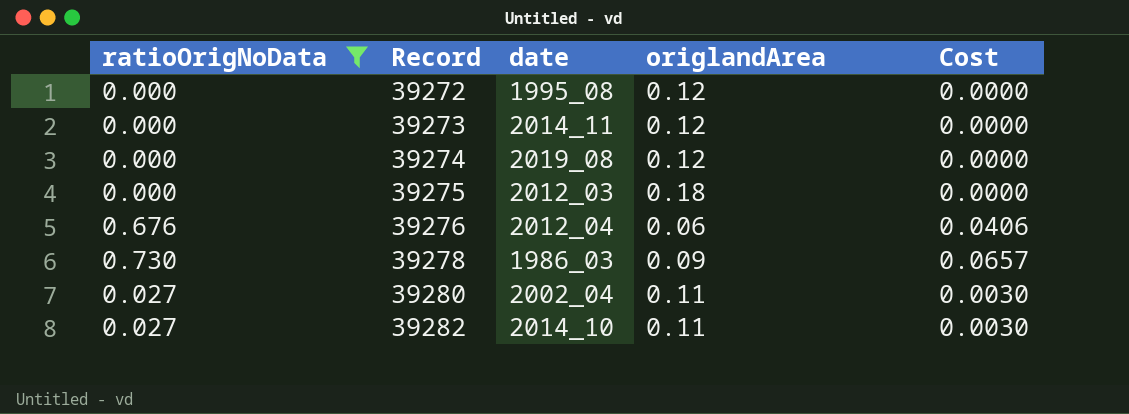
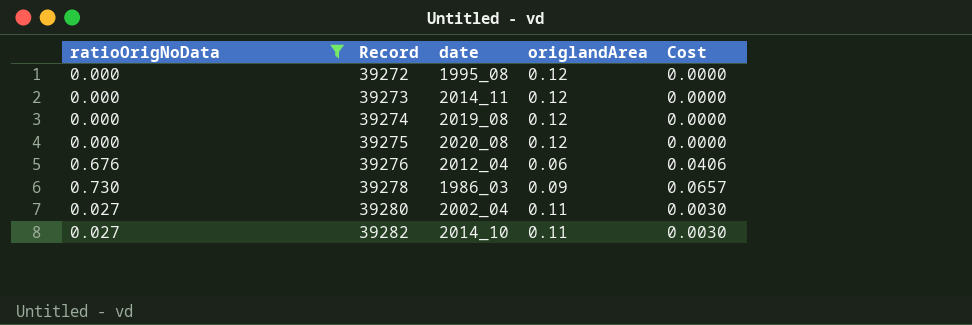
39275 | date: 2012_03 -> 2020_08
39275 | origlandArea: 0.18 -> 0.12

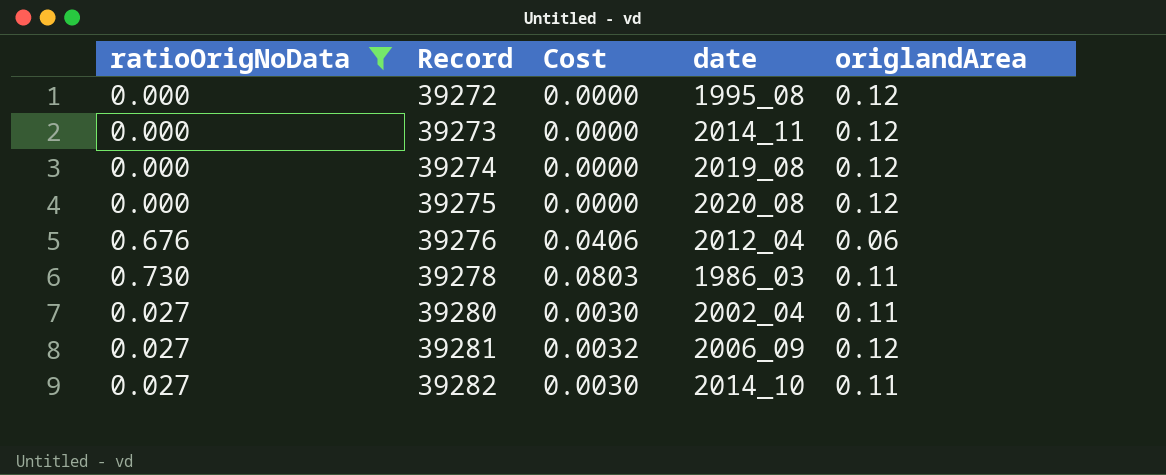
column Cost | position: 5 -> 3
39278 | Cost: 0.0657 -> 0.0803
39278 | origlandArea: 0.09 -> 0.11
row 39281: none -> 0.027 | 0.0032 | 2006_09 | 0.12

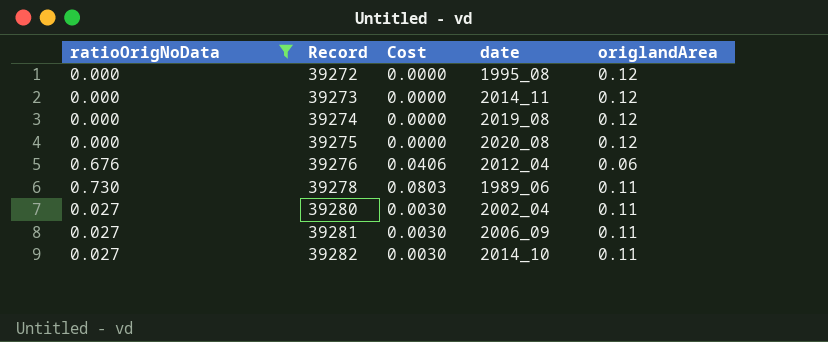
39278 | date: 1986_03 -> 1989_06
39281 | Cost: 0.0032 -> 0.0030
39281 | origlandArea: 0.12 -> 0.11

